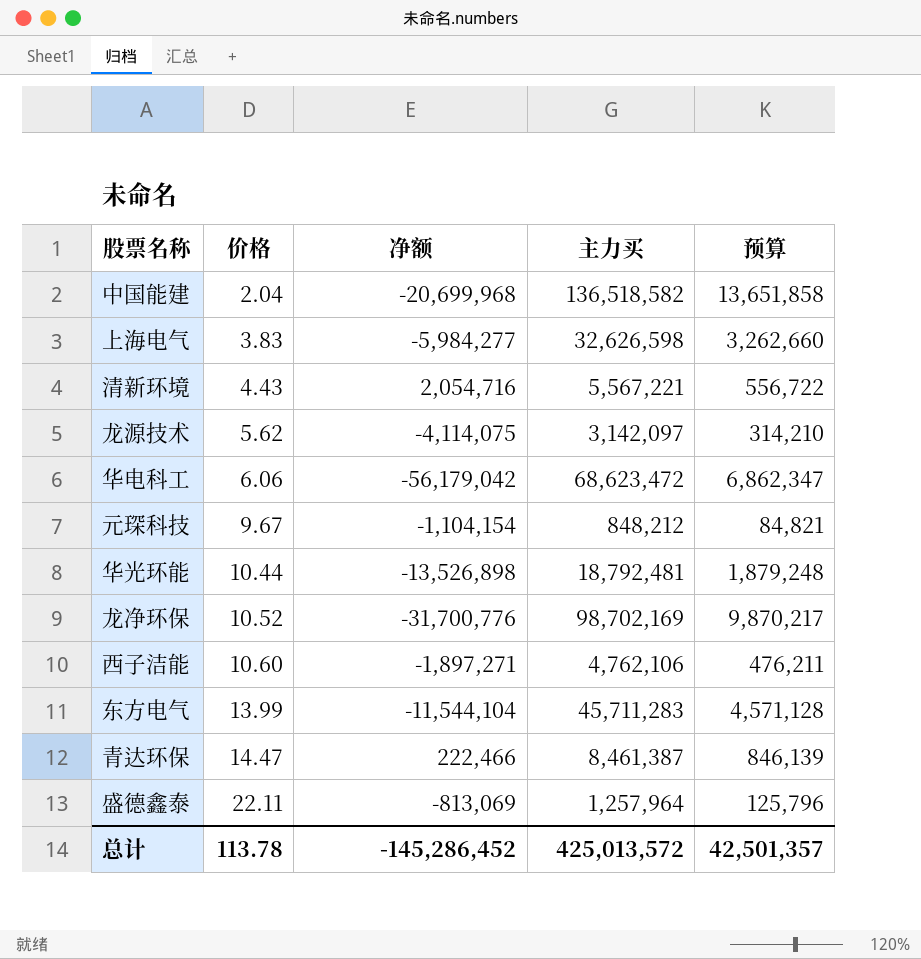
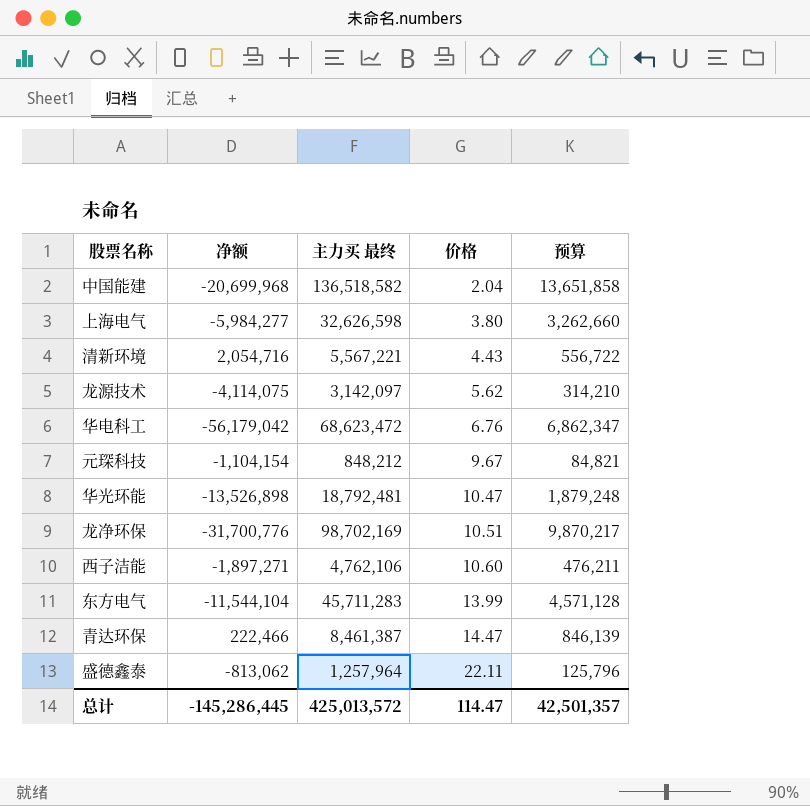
column name: 主力买 -> 主力买 最终
column 价格 | position: 2 -> 4
上海电气 | 价格: 3.83 -> 3.80
华电科工 | 价格: 6.06 -> 6.76
华光环能 | 价格: 10.44 -> 10.47
龙净环保 | 价格: 10.52 -> 10.51
盛德鑫泰 | 净额: -813,069 -> -813,062
总计 | 净额: -145,286,452 -> -145,286,445
总计 | 价格: 113.78 -> 114.47

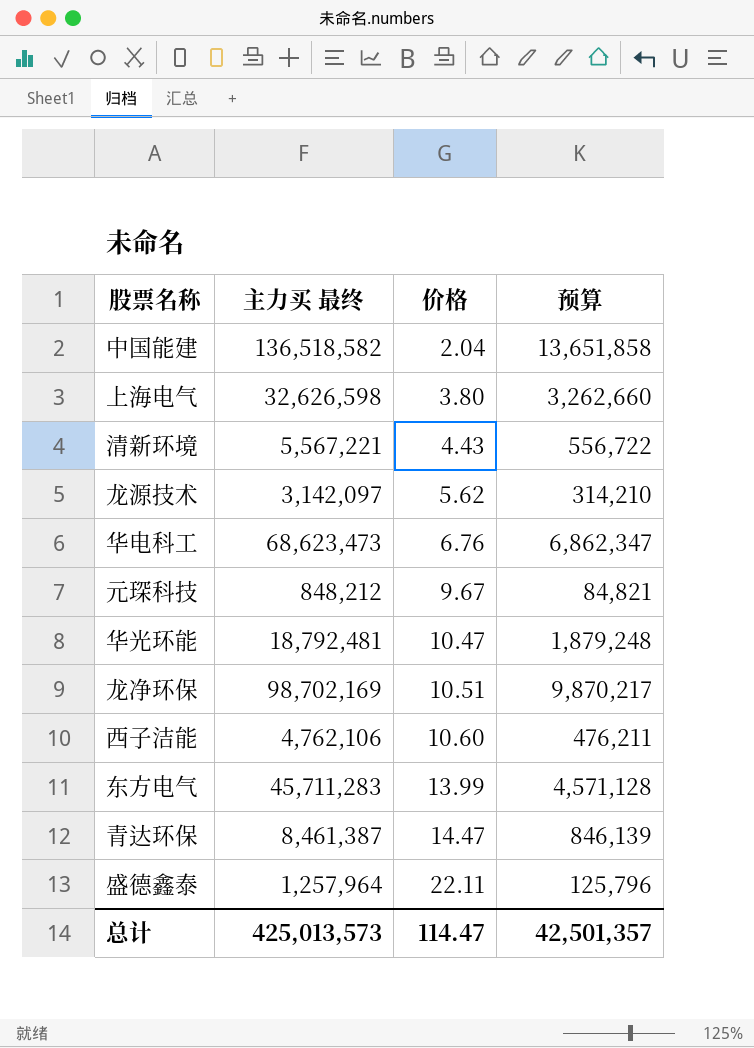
column 净额 | position: 2 -> none
华电科工 | 主力买 最终: 68,623,472 -> 68,623,473
总计 | 主力买 最终: 425,013,572 -> 425,013,573

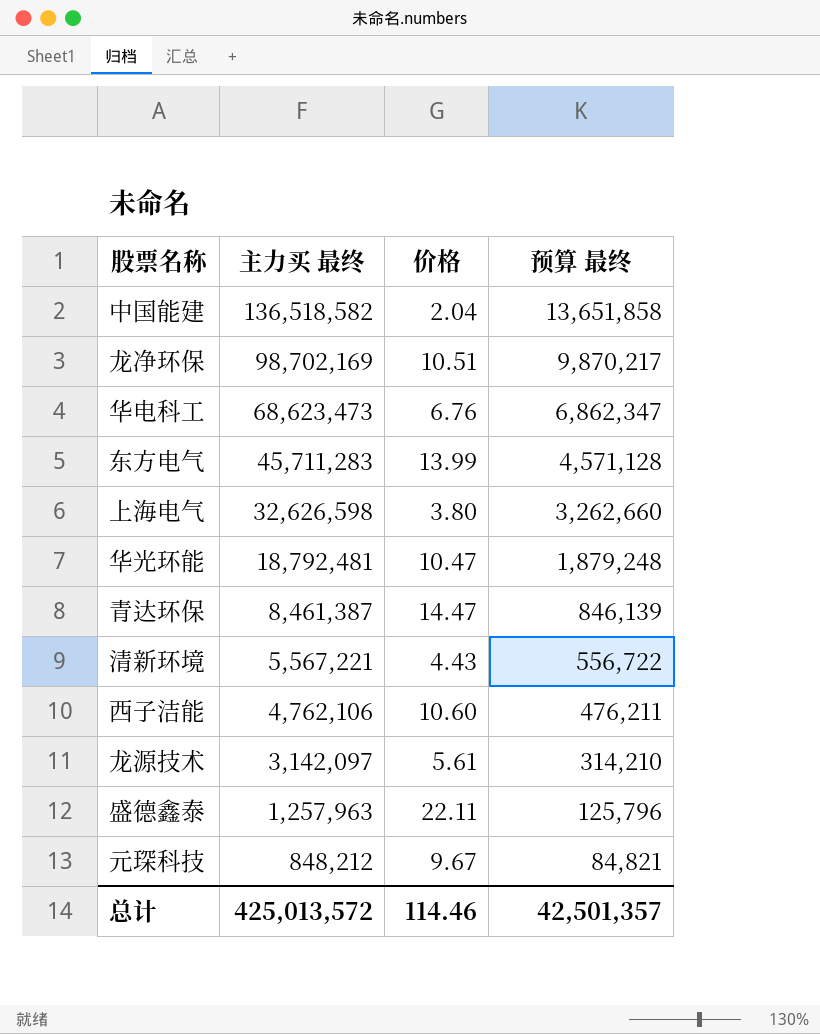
row order: 价格 ascending -> 主力买 最终 descending
column name: 预算 -> 预算 最终
龙源技术 | 价格: 5.62 -> 5.61
盛德鑫泰 | 主力买 最终: 1,257,964 -> 1,257,963
总计 | 主力买 最终: 425,013,573 -> 425,013,572
总计 | 价格: 114.47 -> 114.46

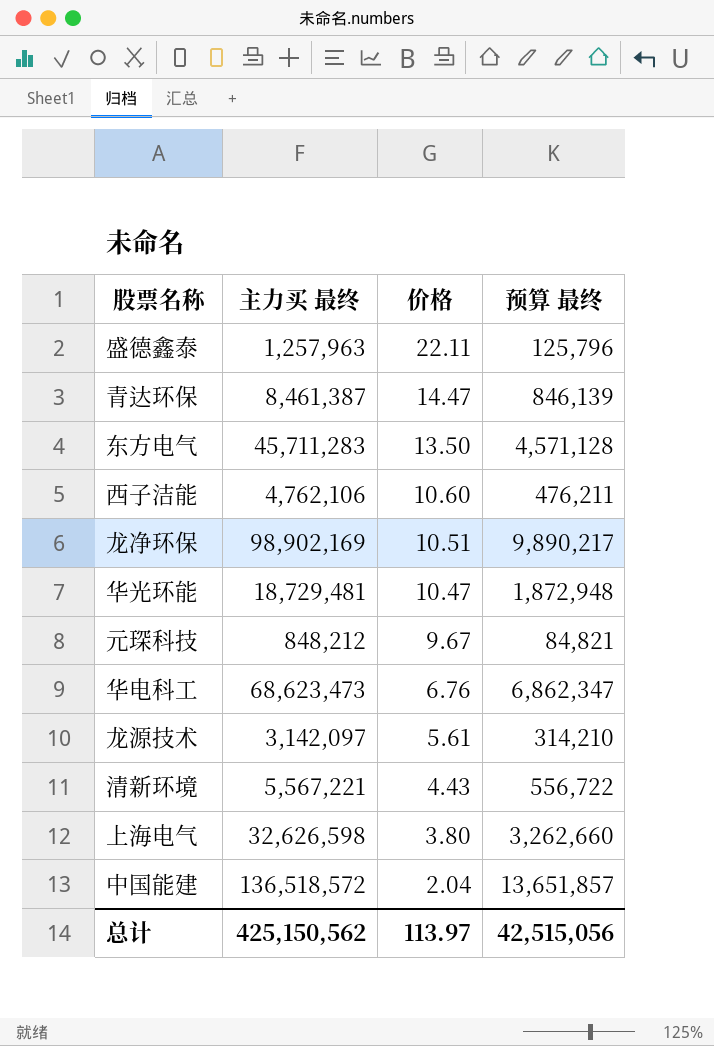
row order: 主力买 最终 descending -> 价格 descending
东方电气 | 价格: 13.99 -> 13.50
龙净环保 | 主力买 最终: 98,702,169 -> 98,902,169
龙净环保 | 预算 最终: 9,870,217 -> 9,890,217
华光环能 | 主力买 最终: 18,792,481 -> 18,729,481
华光环能 | 预算 最终: 1,879,248 -> 1,872,948
中国能建 | 主力买 最终: 136,518,582 -> 136,518,572
中国能建 | 预算 最终: 13,651,858 -> 13,651,857
总计 | 主力买 最终: 425,013,572 -> 425,150,562
总计 | 价格: 114.46 -> 113.97
总计 | 预算 最终: 42,501,357 -> 42,515,056

